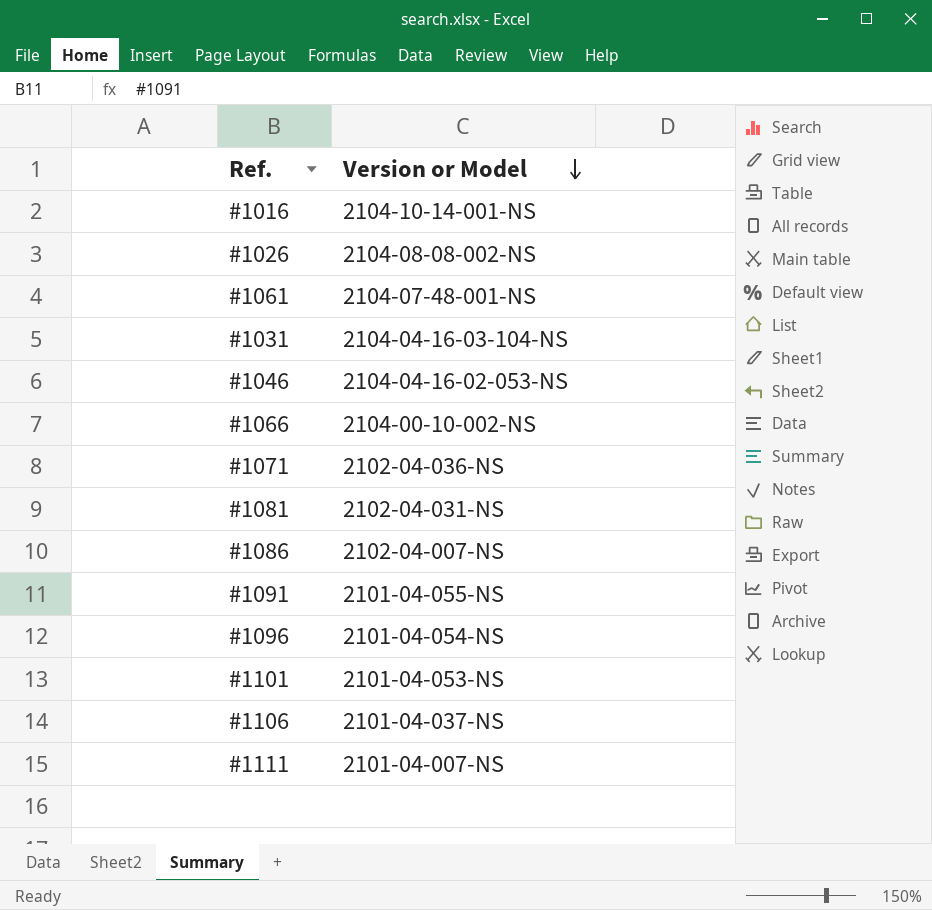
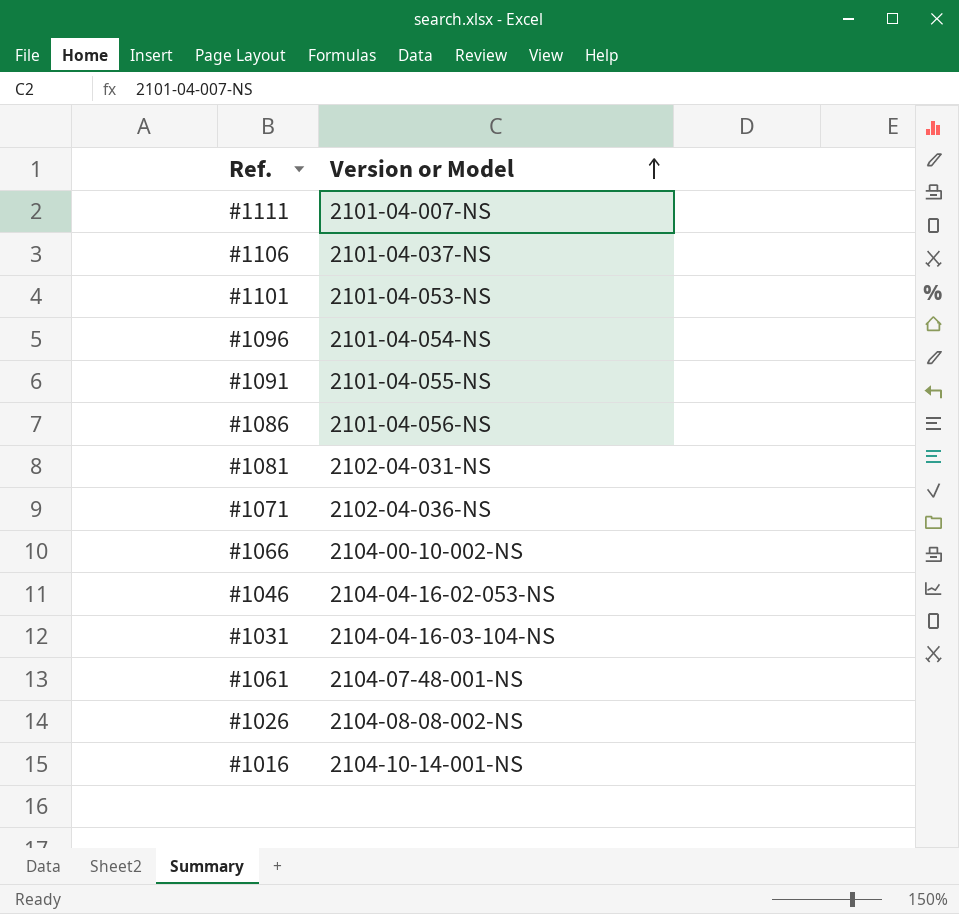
row order: Version or Model descending -> Version or Model ascending
#1086 | Version or Model: 2102-04-007-NS -> 2101-04-056-NS

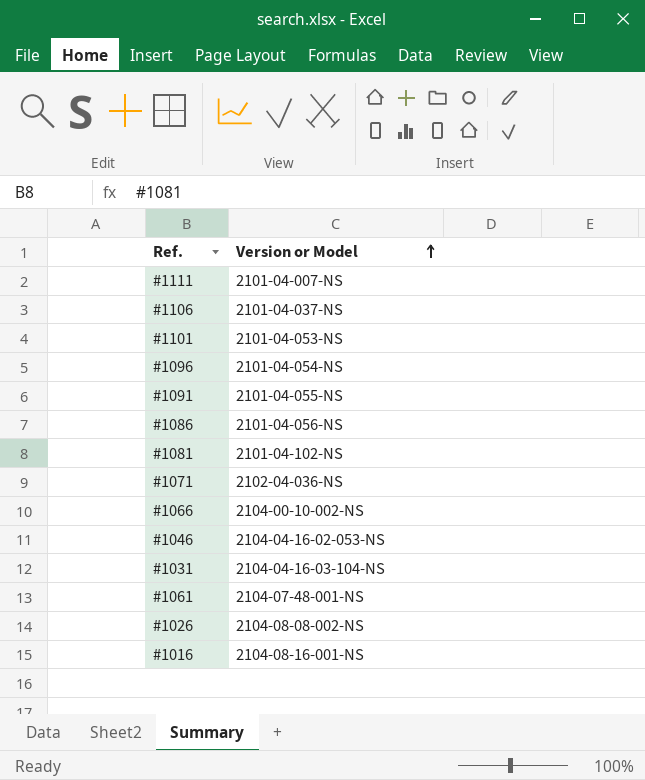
#1081 | Version or Model: 2102-04-031-NS -> 2101-04-102-NS
#1016 | Version or Model: 2104-10-14-001-NS -> 2104-08-16-001-NS

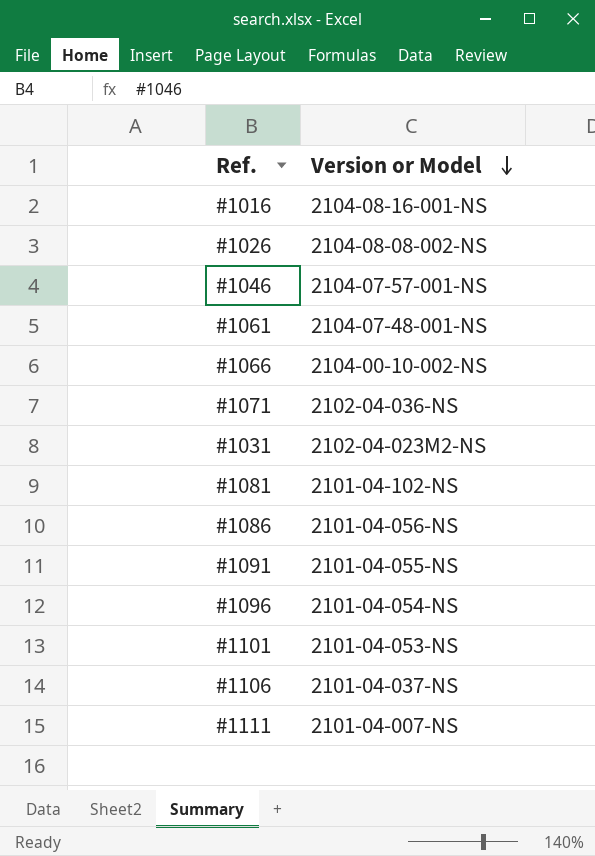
row order: Version or Model ascending -> Version or Model descending
#1046 | Version or Model: 2104-04-16-02-053-NS -> 2104-07-57-001-NS
#1031 | Version or Model: 2104-04-16-03-104-NS -> 2102-04-023M2-NS

